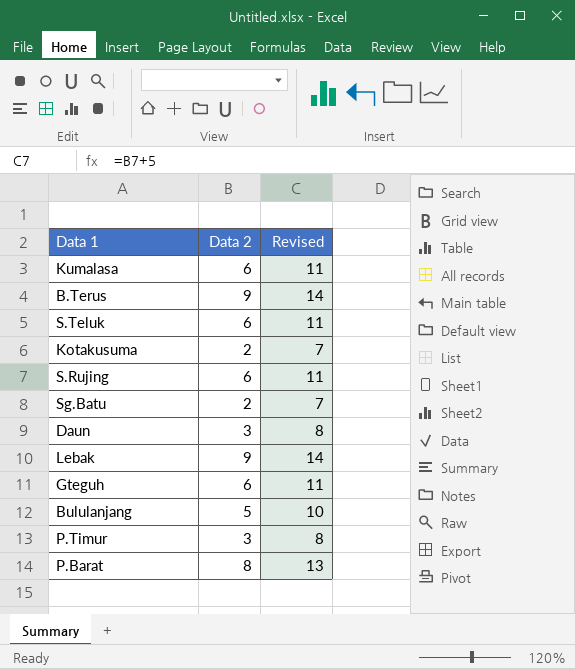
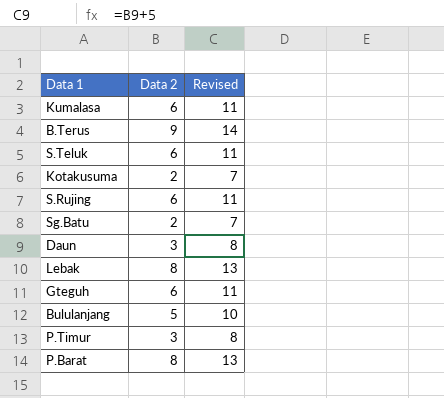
Lebak | Data 2: 9 -> 8
Lebak | Revised: 14 -> 13

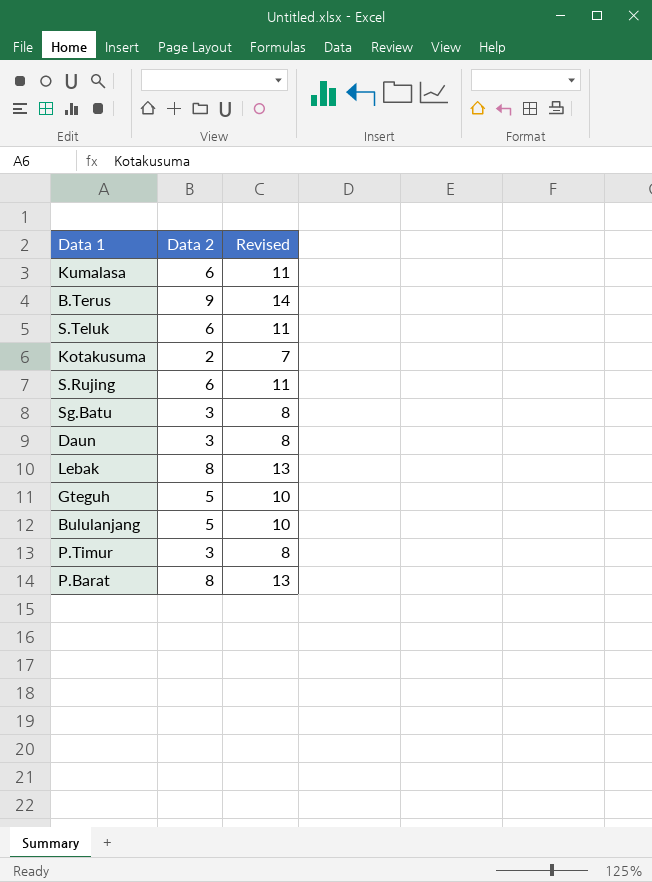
Sg.Batu | Data 2: 2 -> 3
Sg.Batu | Revised: 7 -> 8
Gteguh | Data 2: 6 -> 5
Gteguh | Revised: 11 -> 10

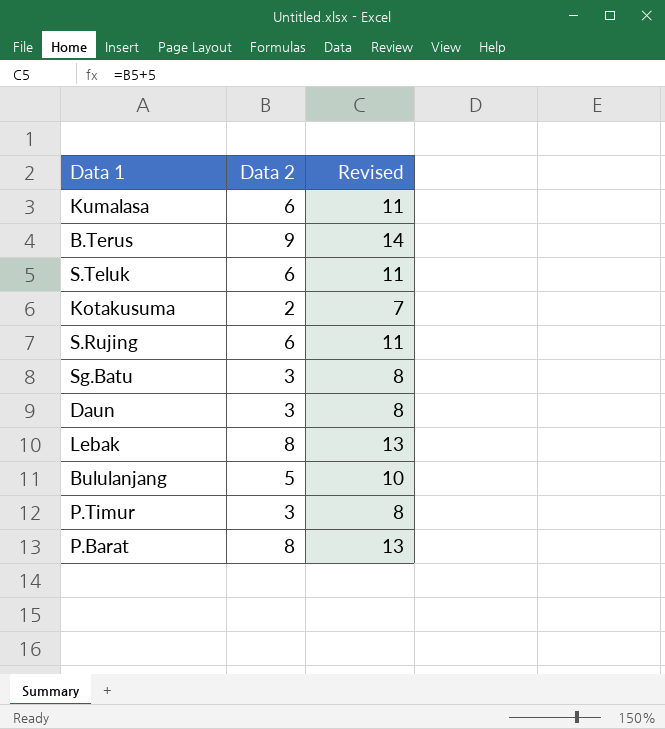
row Gteguh: 5 | 10 -> none

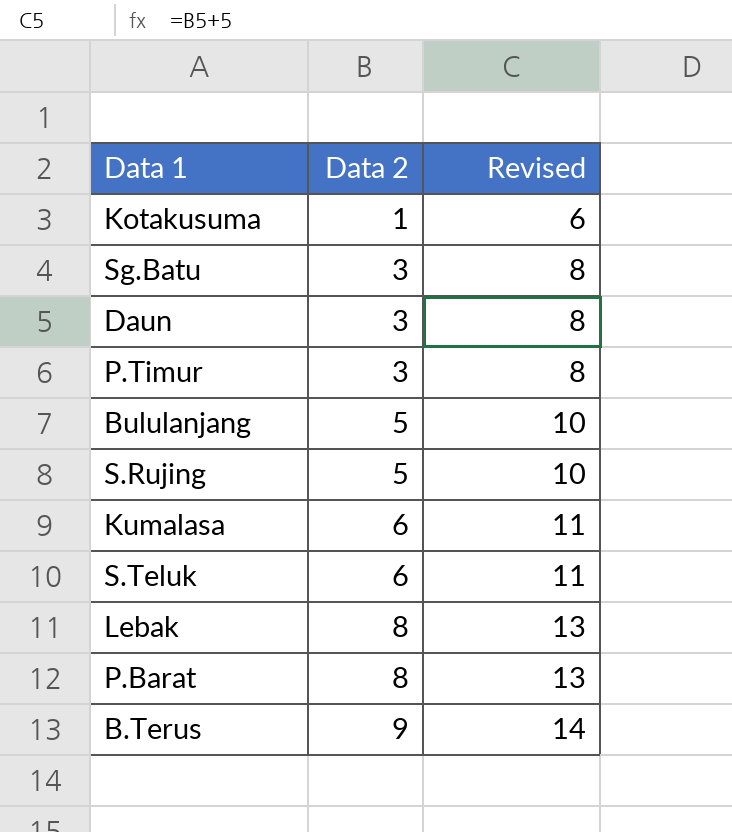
row order: none -> Data 2 ascending
Kotakusuma | Data 2: 2 -> 1
Kotakusuma | Revised: 7 -> 6
S.Rujing | Data 2: 6 -> 5
S.Rujing | Revised: 11 -> 10

